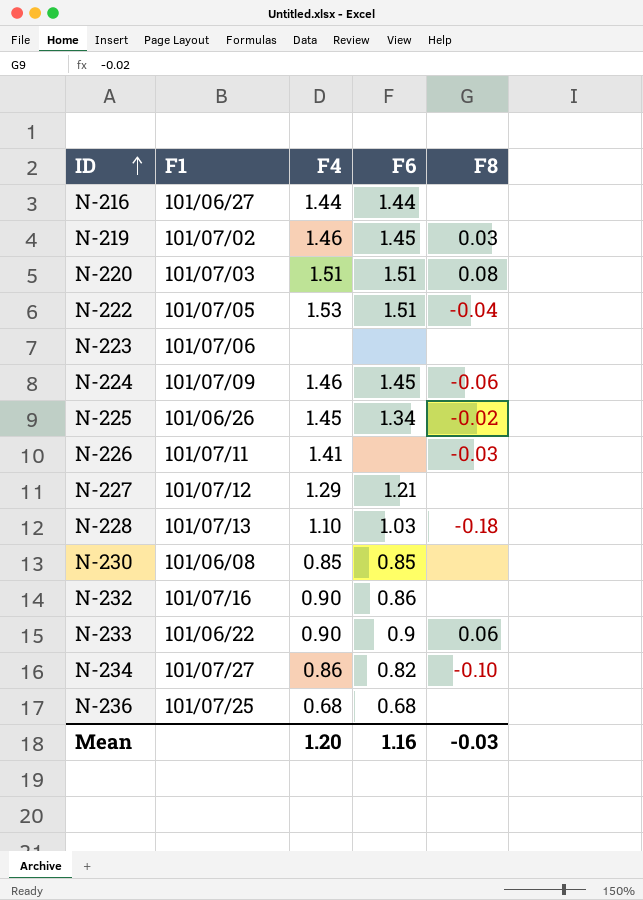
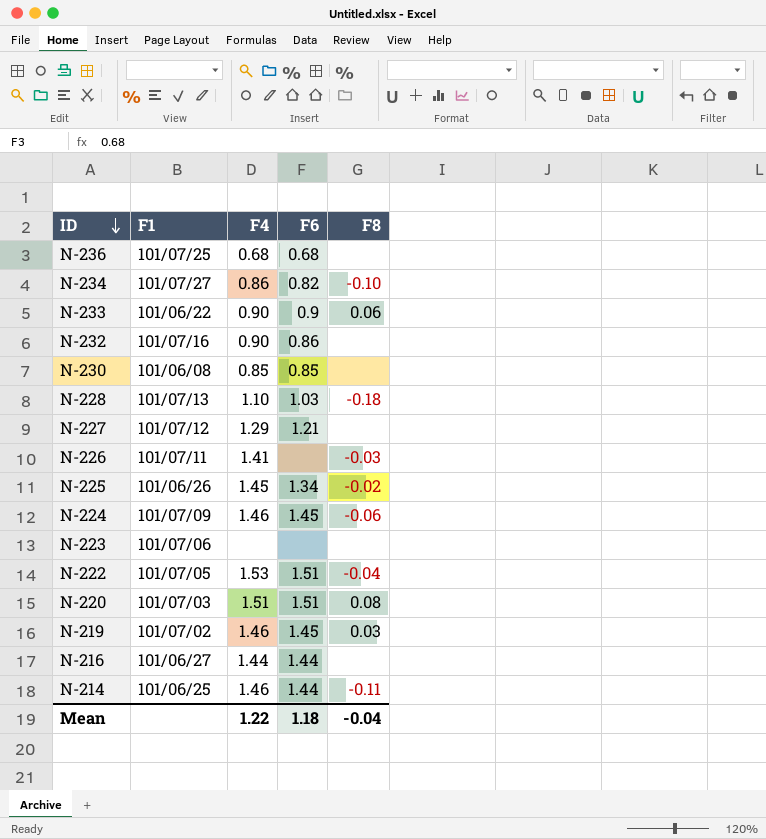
row order: ID ascending -> ID descending
row N-214: none -> 101/06/25 | 1.46 | 1.44 | -0.11
Mean | F4: 1.20 -> 1.22
Mean | F6: 1.16 -> 1.18
Mean | F8: -0.03 -> -0.04

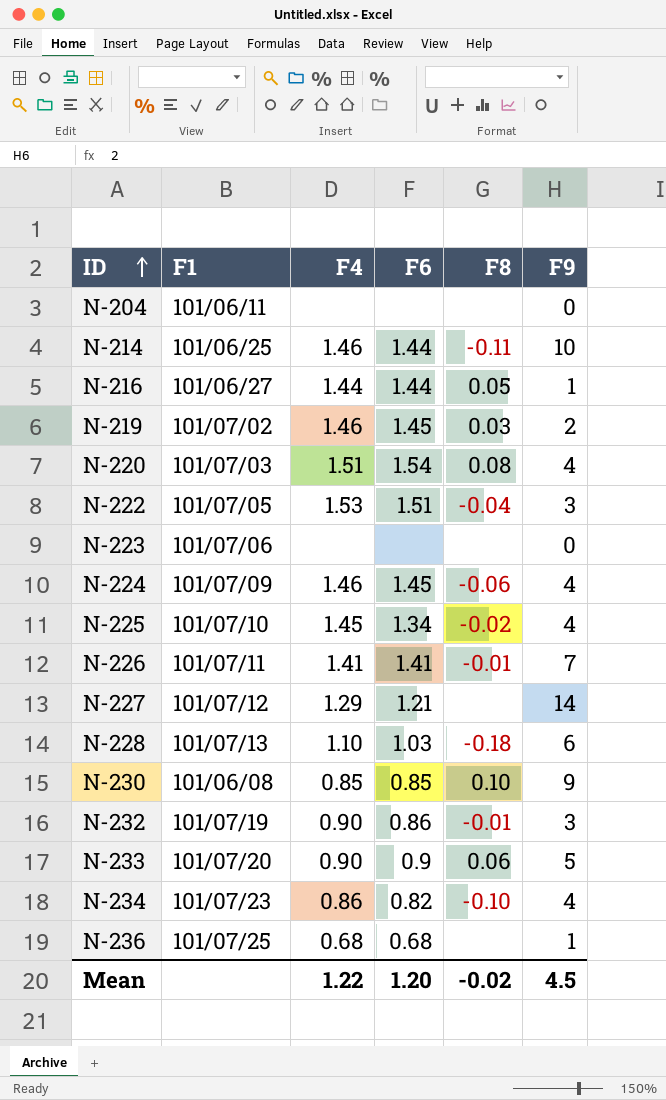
row order: ID descending -> ID ascending
column F9 | position: none -> 6
row N-204: none -> 101/06/11 | none | none | none | 0
N-216 | F8: none -> 0.05
N-220 | F6: 1.51 -> 1.54
N-225 | F1: 101/06/26 -> 101/07/10
N-226 | F6: none -> 1.41
N-226 | F8: -0.03 -> -0.01
N-230 | F8: none -> 0.10
N-232 | F1: 101/07/16 -> 101/07/19
N-232 | F8: none -> -0.01
N-233 | F1: 101/06/22 -> 101/07/20
N-234 | F1: 101/07/27 -> 101/07/23
Mean | F6: 1.18 -> 1.20
Mean | F8: -0.04 -> -0.02

